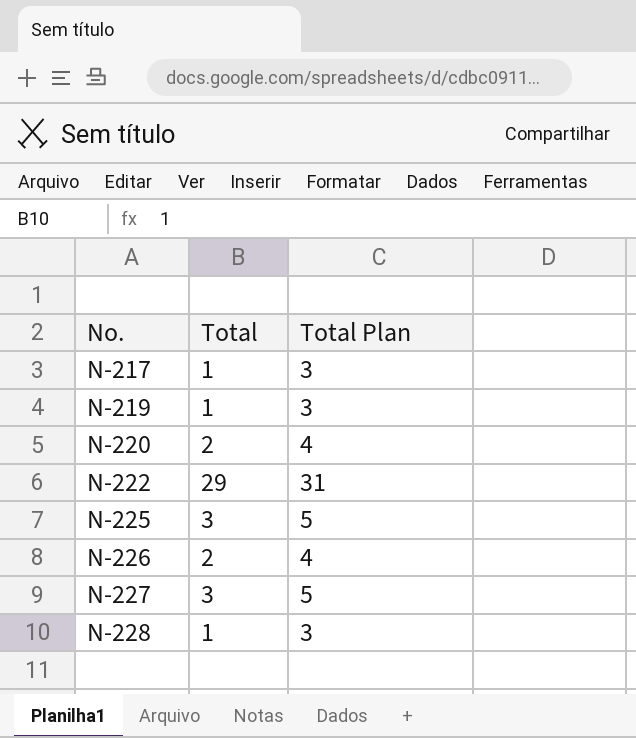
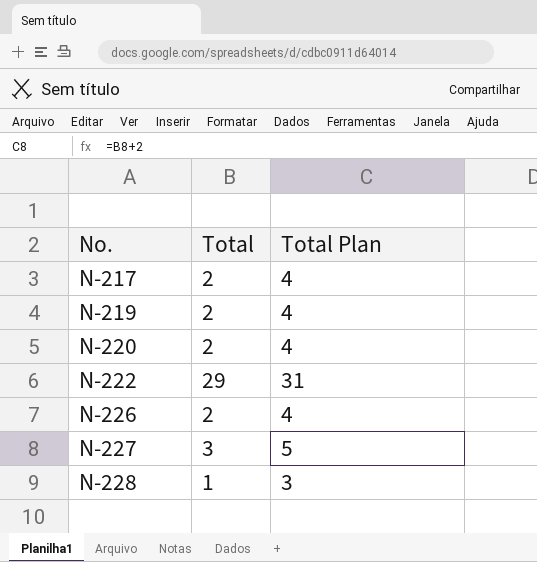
row N-225: 3 | 5 -> none
N-217 | Total: 1 -> 2
N-217 | Total Plan: 3 -> 4
N-219 | Total: 1 -> 2
N-219 | Total Plan: 3 -> 4

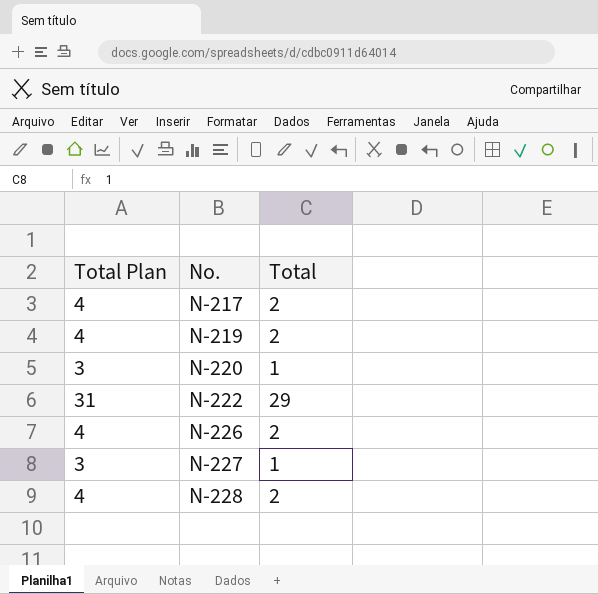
column Total Plan | position: 3 -> 1
N-220 | Total Plan: 4 -> 3
N-220 | Total: 2 -> 1
N-227 | Total Plan: 5 -> 3
N-227 | Total: 3 -> 1
N-228 | Total Plan: 3 -> 4
N-228 | Total: 1 -> 2

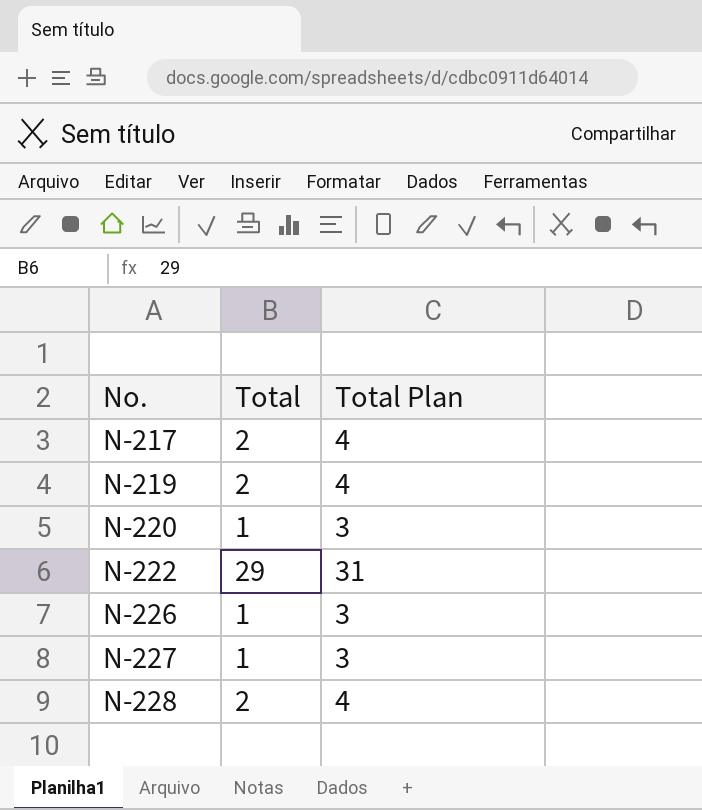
column Total Plan | position: 1 -> 3
N-226 | Total: 2 -> 1
N-226 | Total Plan: 4 -> 3

